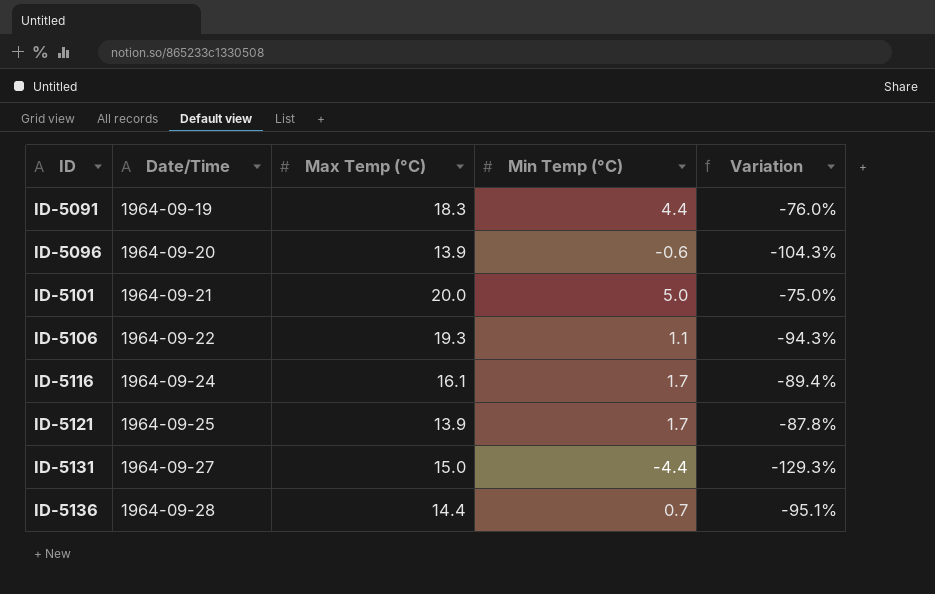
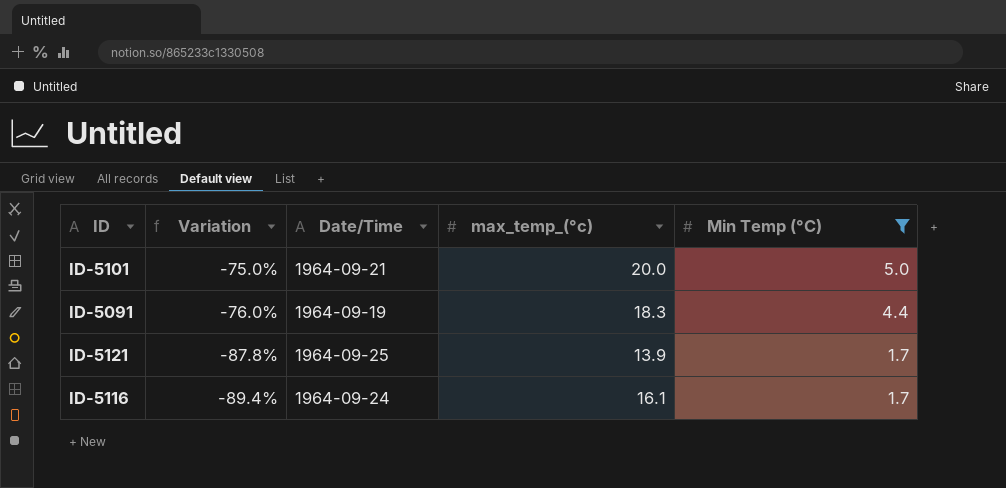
filter: none -> Min Temp (°C) >= 1.7
row order: ID ascending -> Variation descending
column Variation | position: 5 -> 2
column name: Max Temp (°C) -> max_temp_(°c)

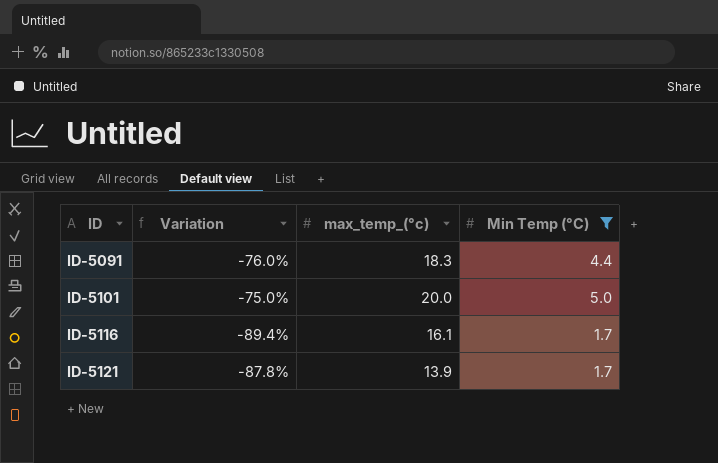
row order: Variation descending -> ID ascending
column Date/Time | position: 3 -> none

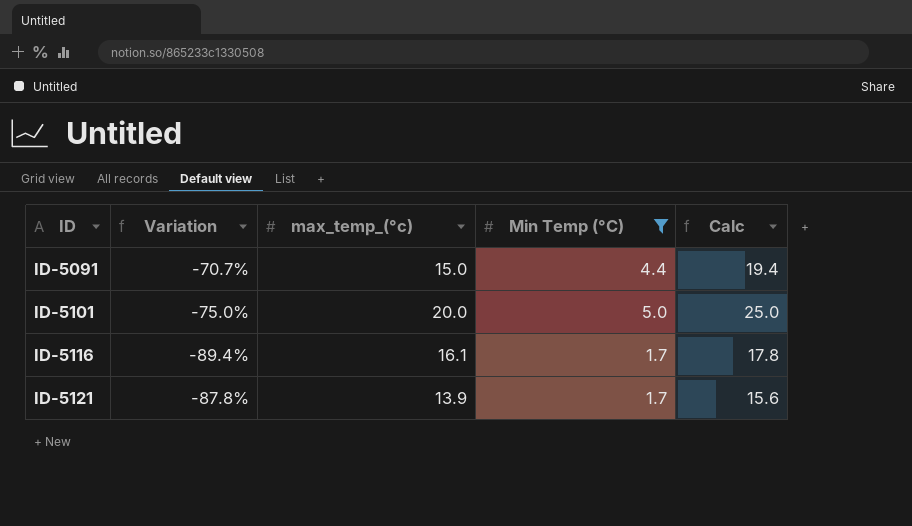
column Calc | formula: none -> [max_temp_(°c)] + [Min Temp (°C)]
ID-5091 | Variation: -76.0% -> -70.7%
ID-5091 | max_temp_(°c): 18.3 -> 15.0

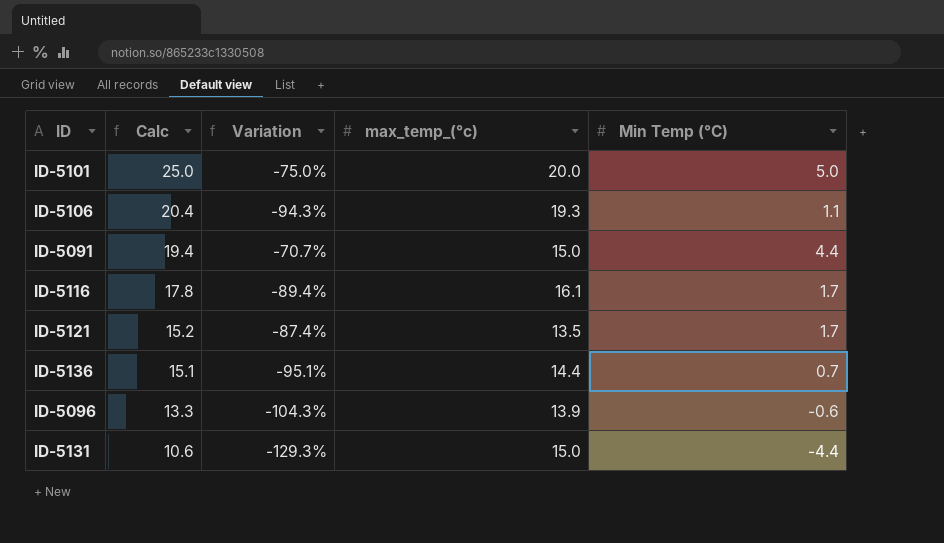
filter: Min Temp (°C) >= 1.7 -> none
row order: ID ascending -> Calc descending
column Calc | position: 5 -> 2
ID-5121 | Calc: 15.6 -> 15.2
ID-5121 | Variation: -87.8% -> -87.4%
ID-5121 | max_temp_(°c): 13.9 -> 13.5

